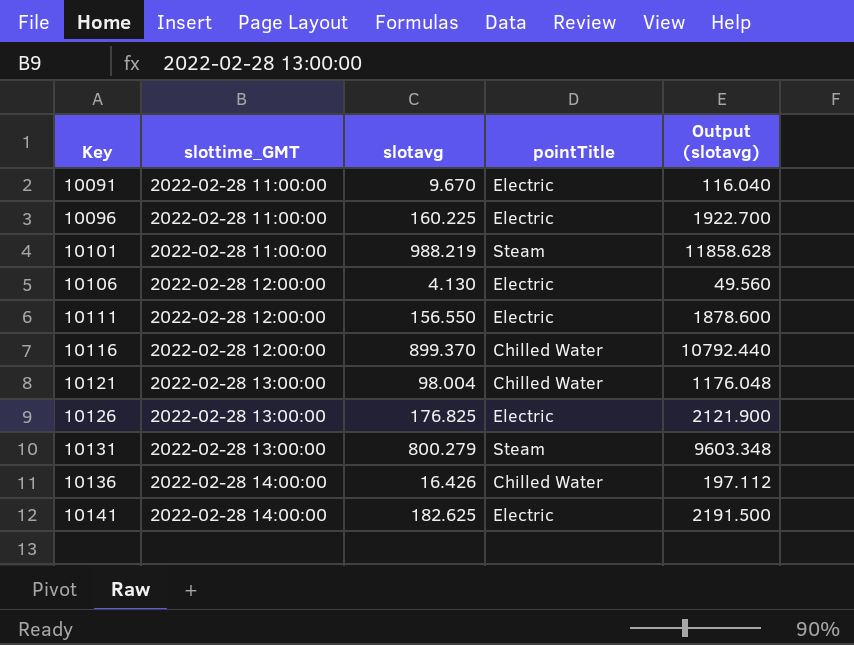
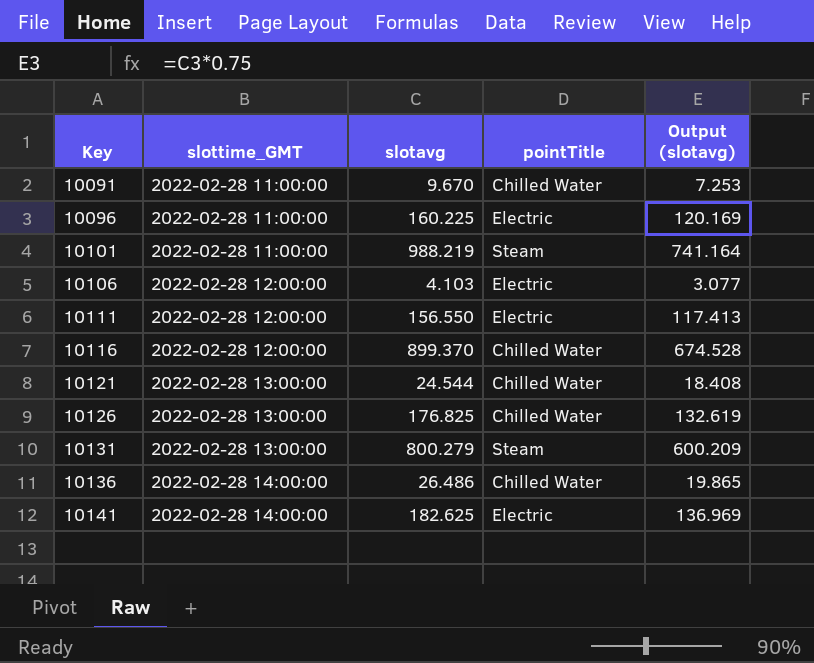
column Output (slotavg) | formula: [slotavg] * 12 -> [slotavg] * 0.75
10091 | pointTitle: Electric -> Chilled Water
10106 | slotavg: 4.130 -> 4.103
10121 | slotavg: 98.004 -> 24.544
10126 | pointTitle: Electric -> Chilled Water
10136 | slotavg: 16.426 -> 26.486

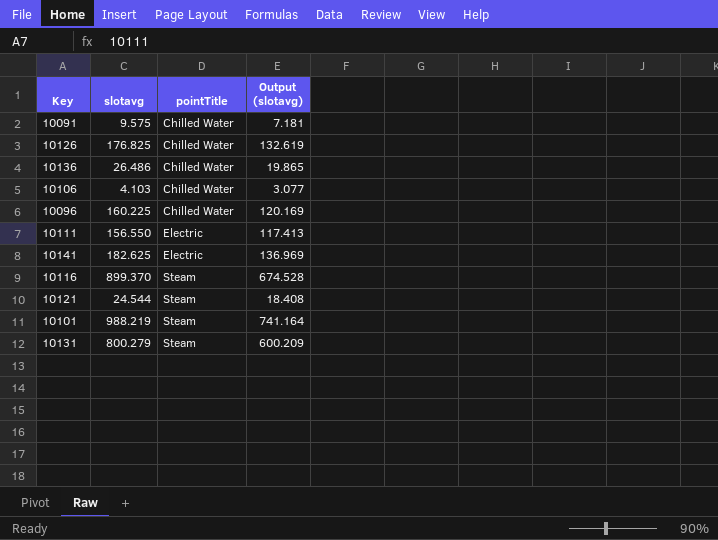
row order: Key ascending -> pointTitle ascending
column slottime_GMT | position: 2 -> none
10091 | slotavg: 9.670 -> 9.575
10091 | Output (slotavg): 7.253 -> 7.181
10106 | pointTitle: Electric -> Chilled Water
10096 | pointTitle: Electric -> Chilled Water
10116 | pointTitle: Chilled Water -> Steam
10121 | pointTitle: Chilled Water -> Steam

